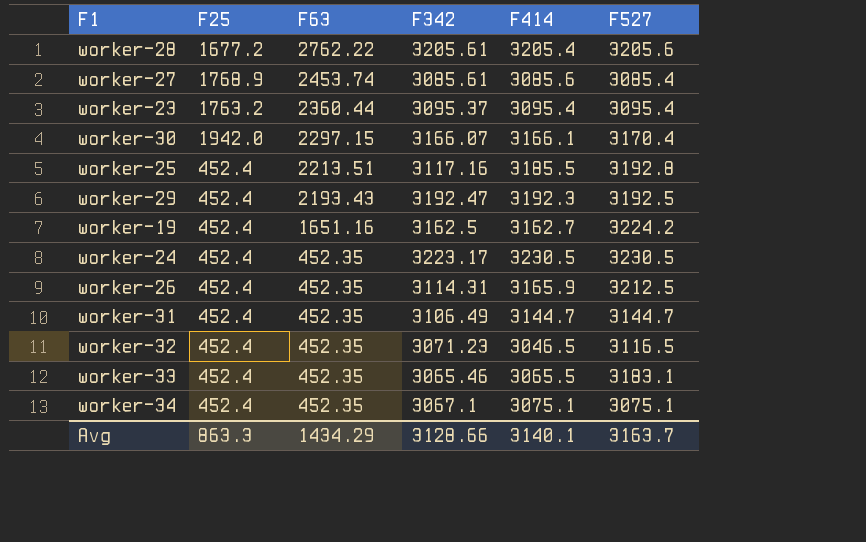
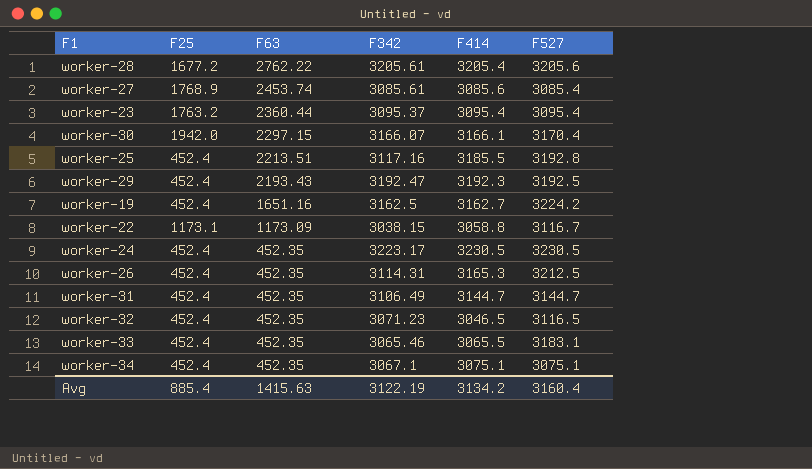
row worker-22: none -> 1173.1 | 1173.09 | 3038.15 | 3058.8 | 3116.7
worker-26 | F414: 3165.9 -> 3165.3
Avg | F25: 863.3 -> 885.4
Avg | F63: 1434.29 -> 1415.63
Avg | F342: 3128.66 -> 3122.19
Avg | F414: 3140.1 -> 3134.2
Avg | F527: 3163.7 -> 3160.4

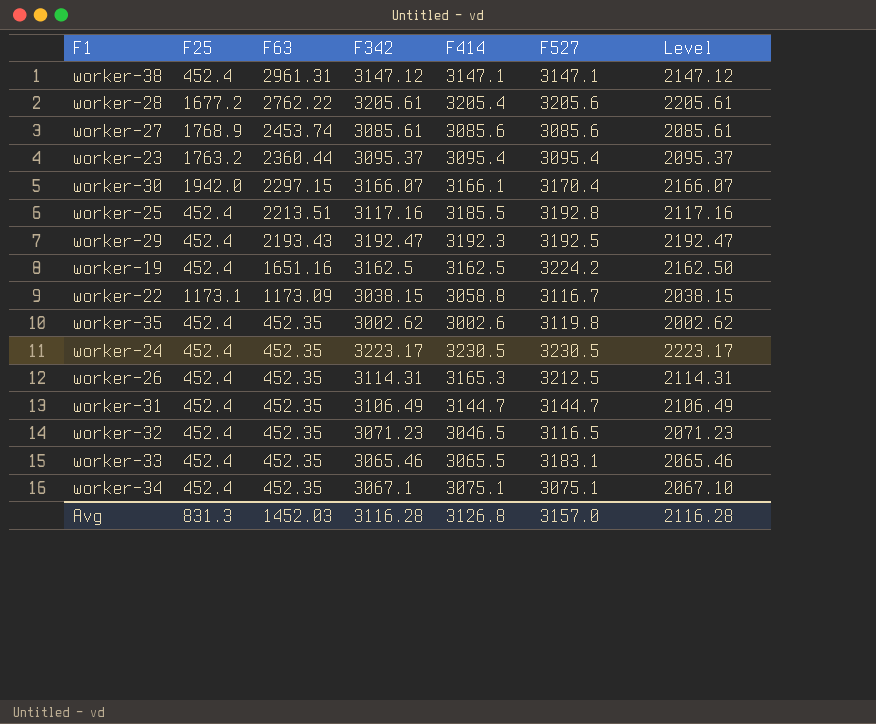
column Level | formula: none -> [F342] - 1000
row worker-38: none -> 452.4 | 2961.31 | 3147.12 | 3147.1 | 3147.1 | 2147.12
worker-27 | F527: 3085.4 -> 3085.6
worker-19 | F414: 3162.7 -> 3162.5
row worker-35: none -> 452.4 | 452.35 | 3002.62 | 3002.6 | 3119.8 | 2002.62
Avg | F25: 885.4 -> 831.3
Avg | F63: 1415.63 -> 1452.03
Avg | F342: 3122.19 -> 3116.28
Avg | F414: 3134.2 -> 3126.8
Avg | F527: 3160.4 -> 3157.0

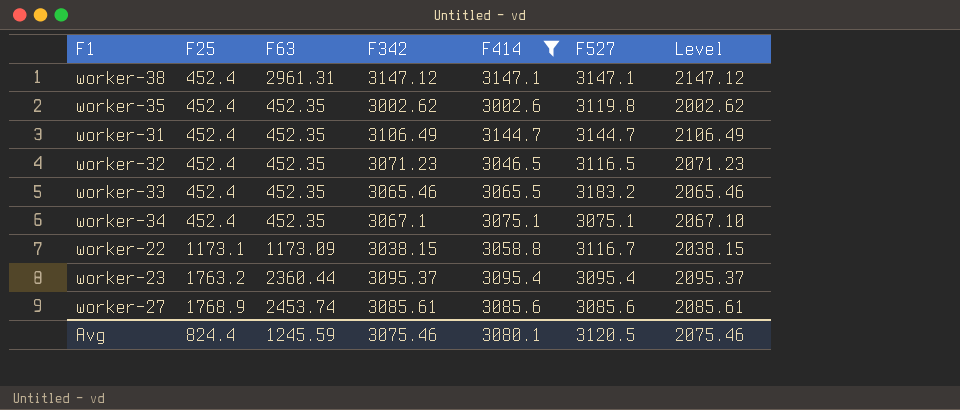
filter: none -> F414 <= 3147.1
row order: F63 descending -> F25 ascending
worker-33 | F527: 3183.1 -> 3183.2
Avg | F25: 831.3 -> 824.4
Avg | F63: 1452.03 -> 1245.59
Avg | F342: 3116.28 -> 3075.46
Avg | F414: 3126.8 -> 3080.1
Avg | F527: 3157.0 -> 3120.5
Avg | Level: 2116.28 -> 2075.46

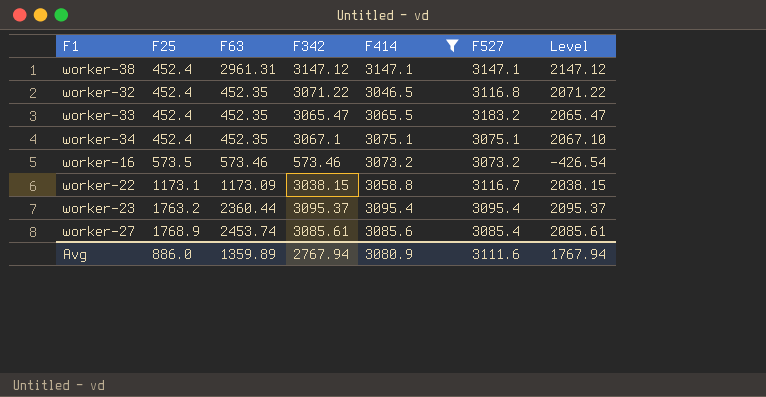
row worker-35: 452.4 | 452.35 | 3002.62 | 3002.6 | 3119.8 | 2002.62 -> none
row worker-31: 452.4 | 452.35 | 3106.49 | 3144.7 | 3144.7 | 2106.49 -> none
worker-32 | F342: 3071.23 -> 3071.22
worker-32 | F527: 3116.5 -> 3116.8
worker-32 | Level: 2071.23 -> 2071.22
worker-33 | F342: 3065.46 -> 3065.47
worker-33 | Level: 2065.46 -> 2065.47
row worker-16: none -> 573.5 | 573.46 | 573.46 | 3073.2 | 3073.2 | -426.54
worker-27 | F527: 3085.6 -> 3085.4
Avg | F25: 824.4 -> 886.0
Avg | F63: 1245.59 -> 1359.89
Avg | F342: 3075.46 -> 2767.94
Avg | F414: 3080.1 -> 3080.9
Avg | F527: 3120.5 -> 3111.6
Avg | Level: 2075.46 -> 1767.94

